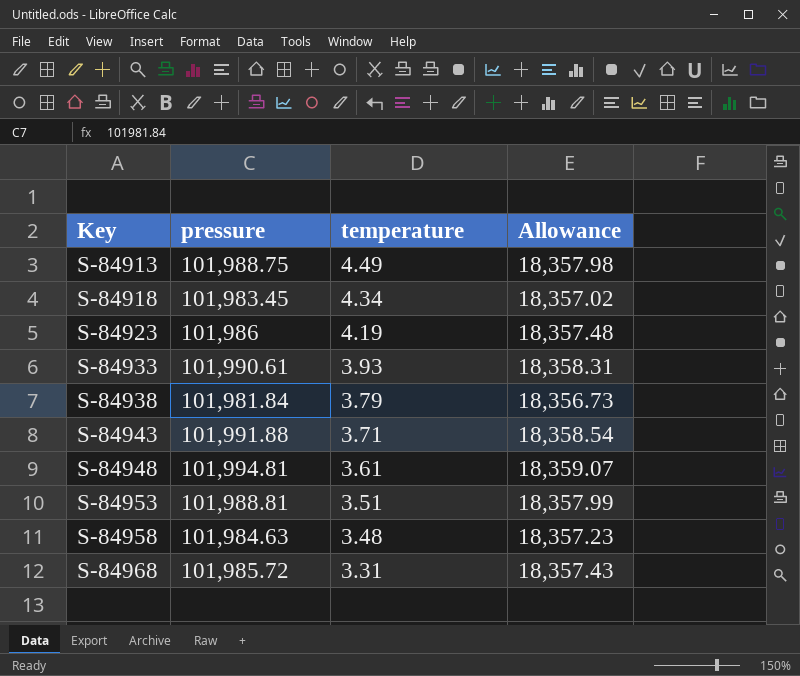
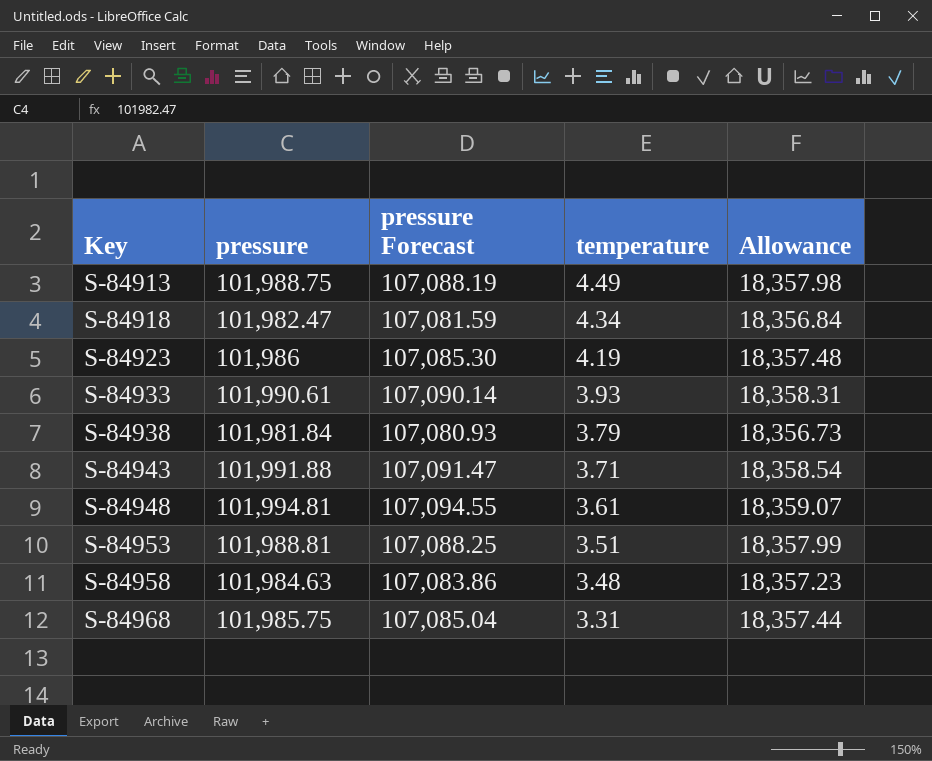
column pressure Forecast | formula: none -> [pressure] * 1.05
S-84918 | pressure: 101,983.45 -> 101,982.47
S-84918 | Allowance: 18,357.02 -> 18,356.84
S-84968 | pressure: 101,985.72 -> 101,985.75
S-84968 | Allowance: 18,357.43 -> 18,357.44

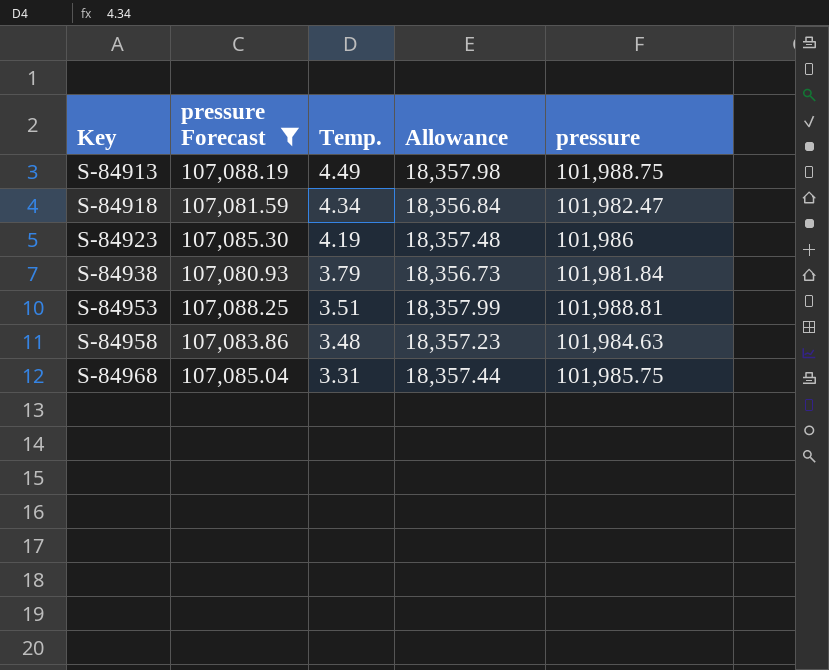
filter: none -> pressure Forecast <= 107,088.25
column name: temperature -> Temp.
column pressure | position: 2 -> 5

